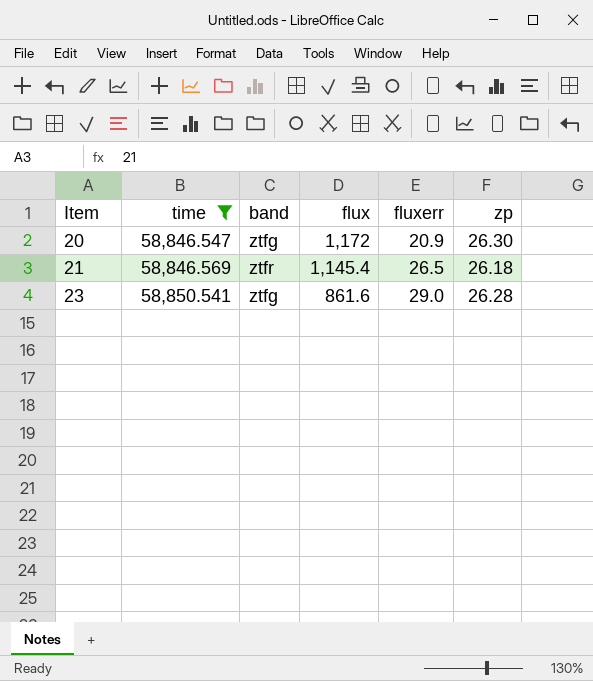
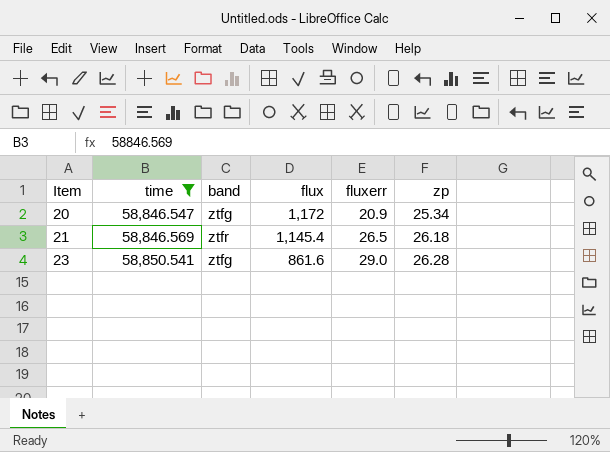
20 | zp: 26.30 -> 25.34

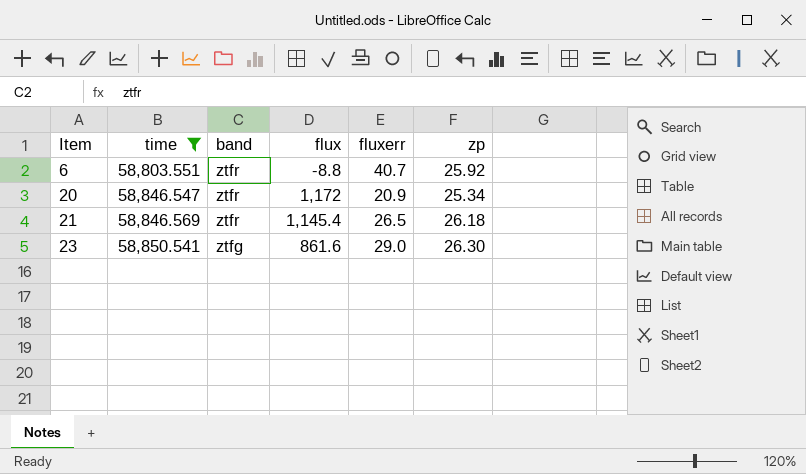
row 6: none -> 58,803.551 | ztfr | -8.8 | 40.7 | 25.92
20 | band: ztfg -> ztfr
23 | zp: 26.28 -> 26.30

